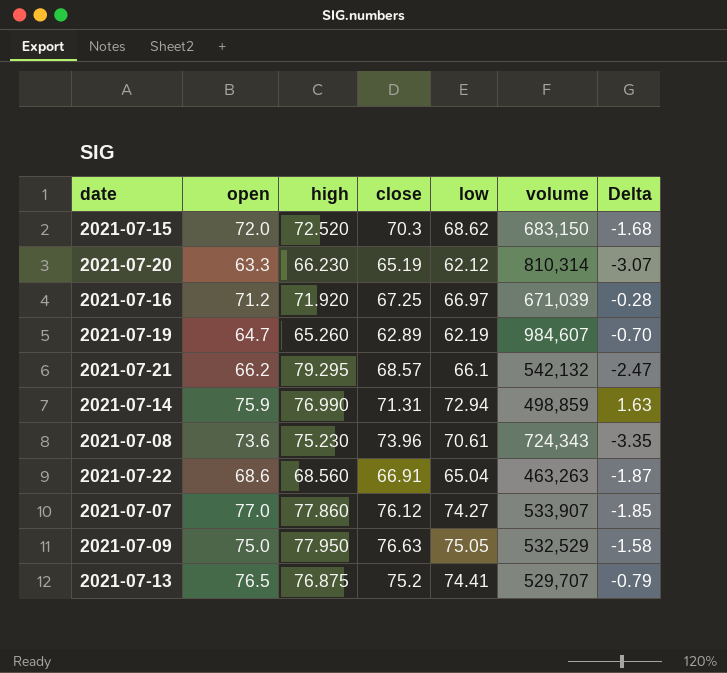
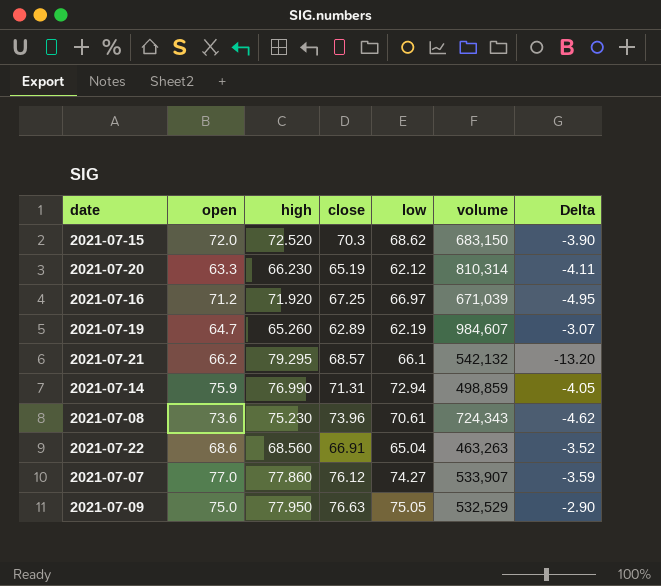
column Delta | formula: [low] - [close] -> [low] - [high]
row 2021-07-13: 76.5 | 76.875 | 75.2 | 74.41 | 529,707 | -0.79 -> none

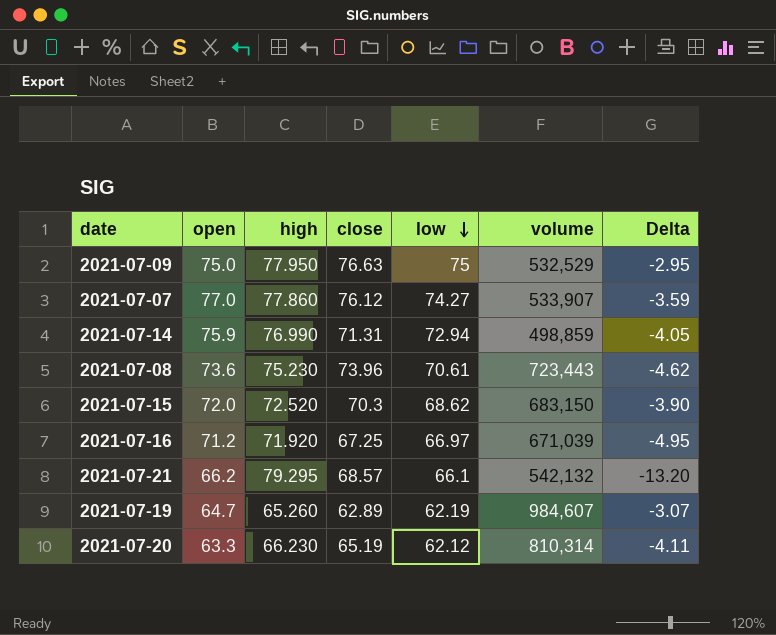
row order: none -> low descending
row 2021-07-22: 68.6 | 68.560 | 66.91 | 65.04 | 463,263 | -3.52 -> none
2021-07-09 | low: 75.05 -> 75
2021-07-09 | Delta: -2.90 -> -2.95
2021-07-08 | volume: 724,343 -> 723,443

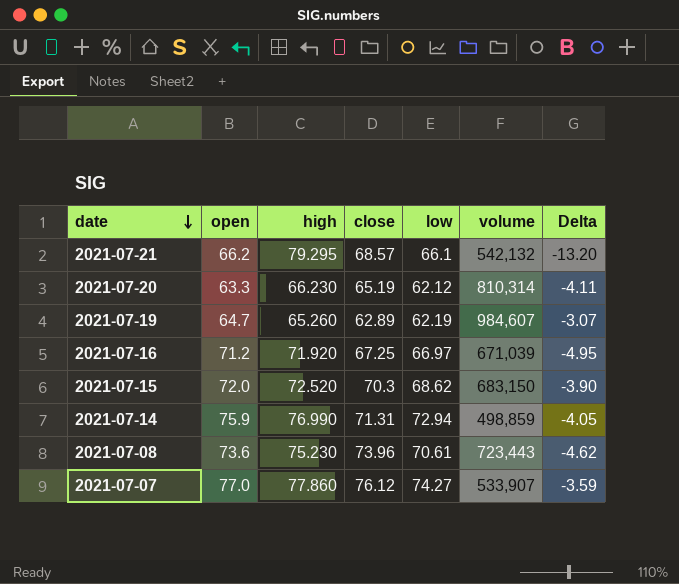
row order: low descending -> date descending
row 2021-07-09: 75.0 | 77.950 | 76.63 | 75 | 532,529 | -2.95 -> none

